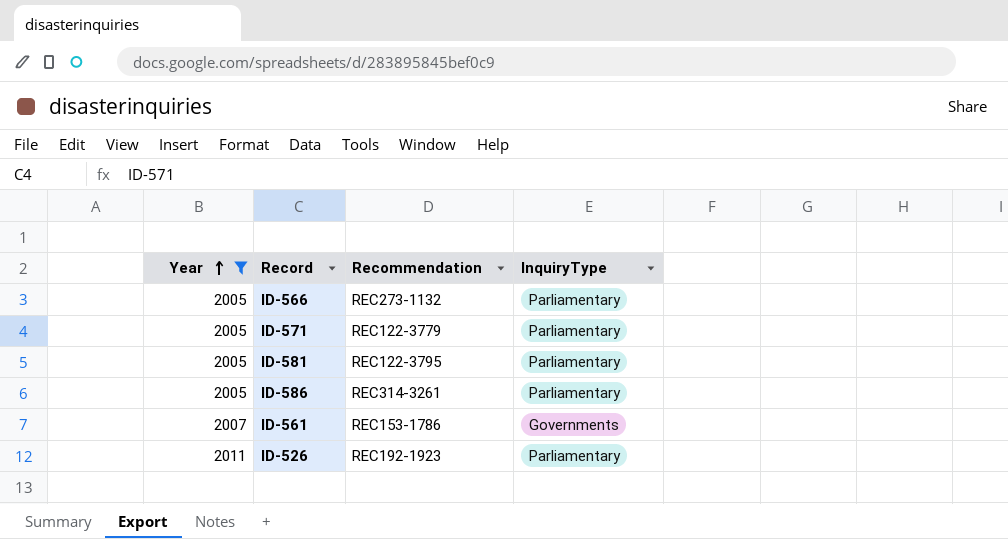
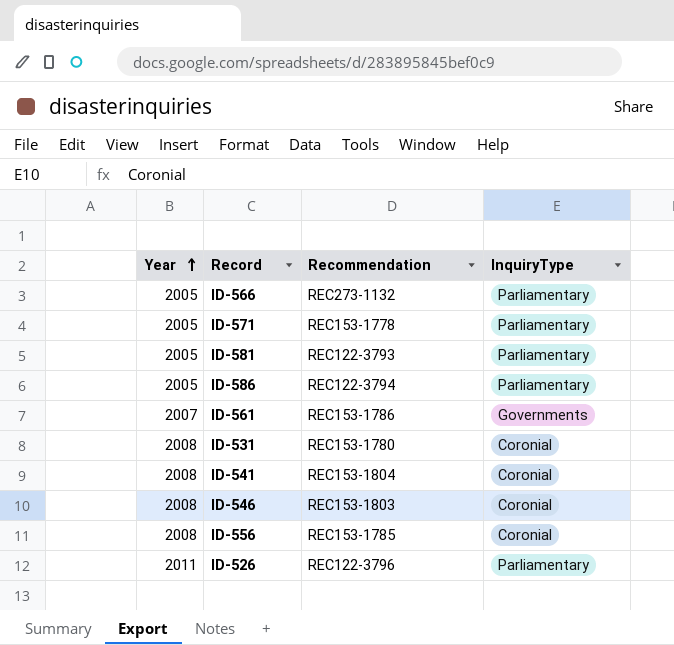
filter: Year != 2008 -> none
ID-571 | Recommendation: REC122-3779 -> REC153-1778
ID-581 | Recommendation: REC122-3795 -> REC122-3793
ID-586 | Recommendation: REC314-3261 -> REC122-3794
ID-526 | Recommendation: REC192-1923 -> REC122-3796

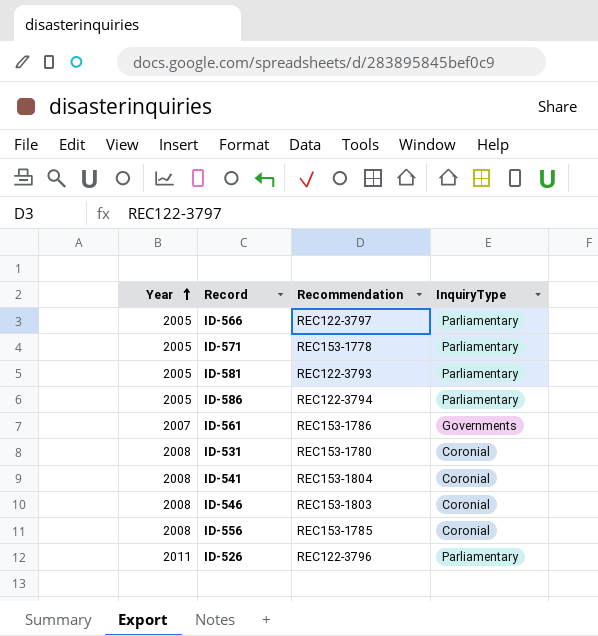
ID-566 | Recommendation: REC273-1132 -> REC122-3797

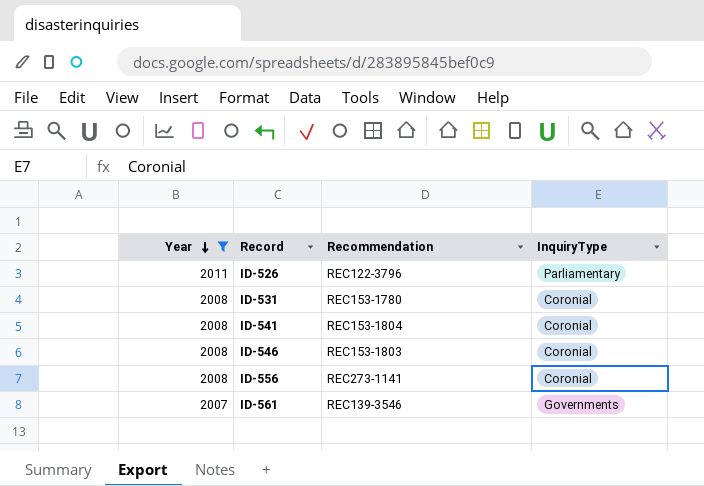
filter: none -> Year != 2005
row order: Year ascending -> Year descending
ID-556 | Recommendation: REC153-1785 -> REC273-1141
ID-561 | Recommendation: REC153-1786 -> REC139-3546

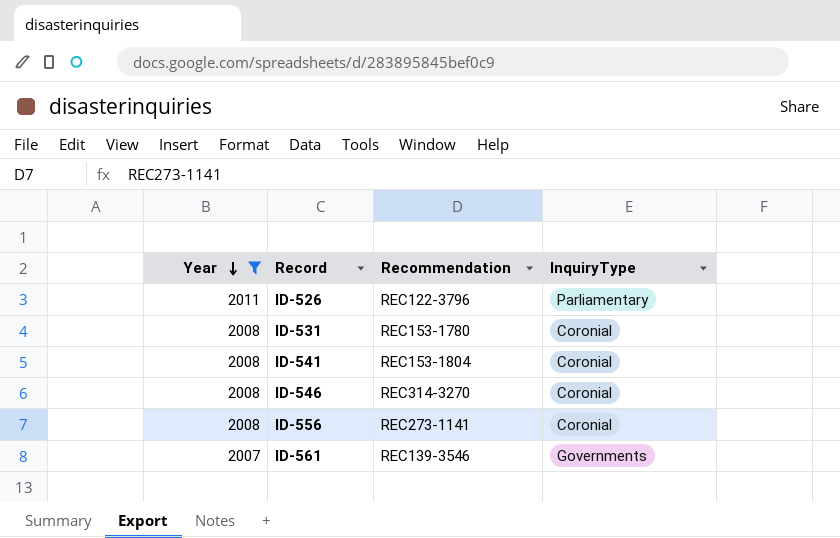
ID-546 | Recommendation: REC153-1803 -> REC314-3270

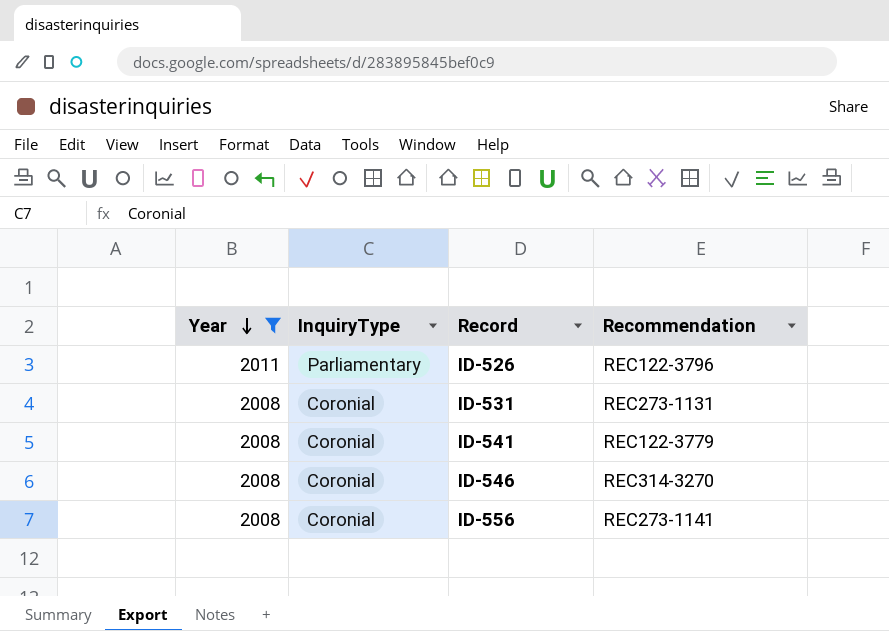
column InquiryType | position: 4 -> 2
row ID-561: 2007 | REC139-3546 | Governments -> none
ID-531 | Recommendation: REC153-1780 -> REC273-1131
ID-541 | Recommendation: REC153-1804 -> REC122-3779

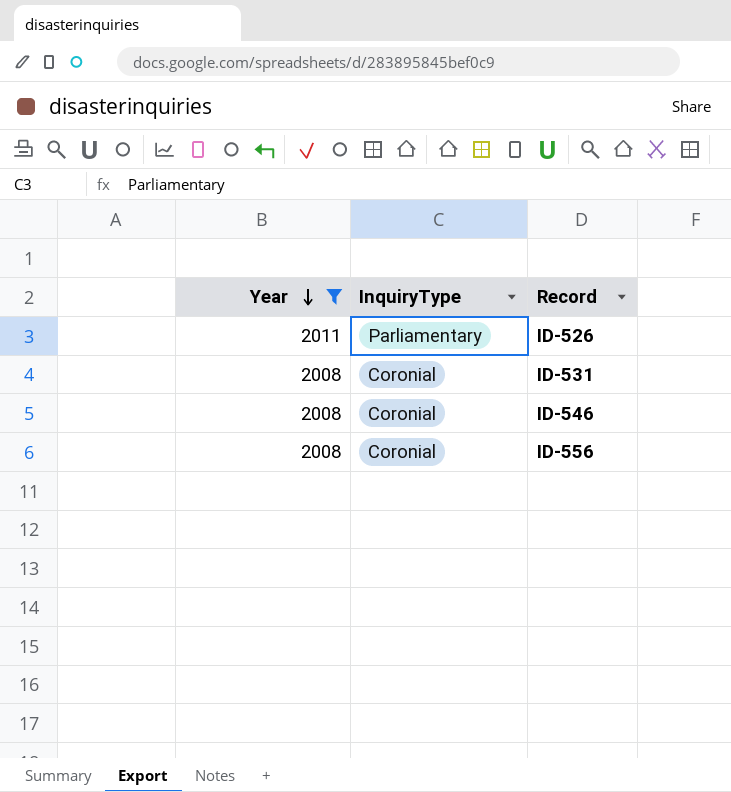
column Recommendation | position: 4 -> none
row ID-541: 2008 | Coronial | REC122-3779 -> none

